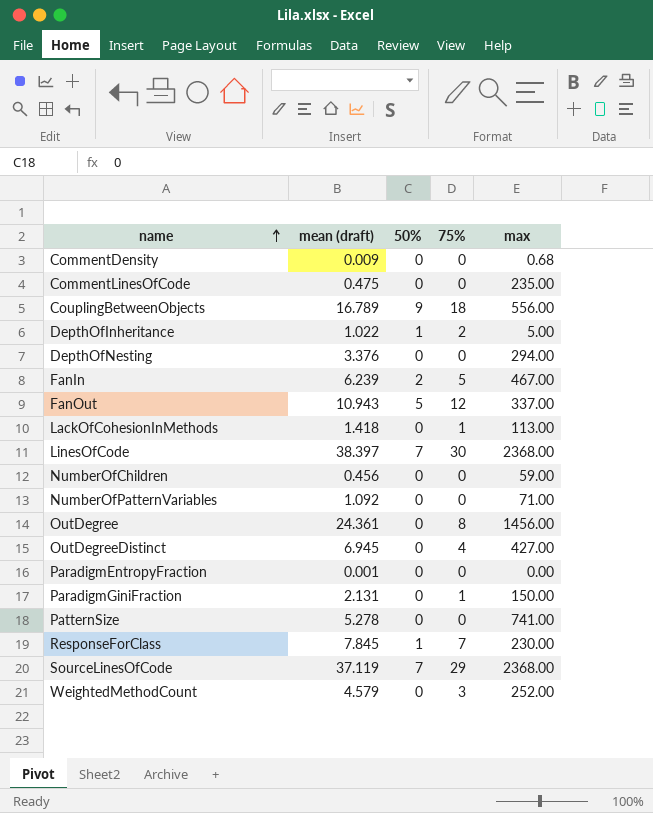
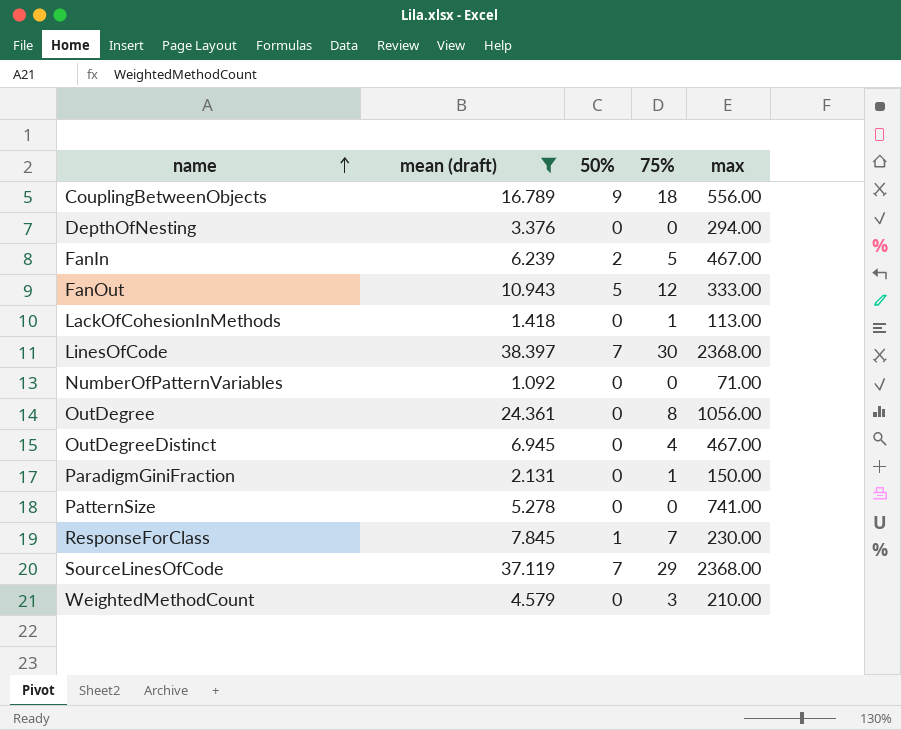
filter: none -> mean (draft) >= 1.092
FanOut | max: 337.00 -> 333.00
OutDegree | max: 1456.00 -> 1056.00
OutDegreeDistinct | max: 427.00 -> 467.00
WeightedMethodCount | max: 252.00 -> 210.00

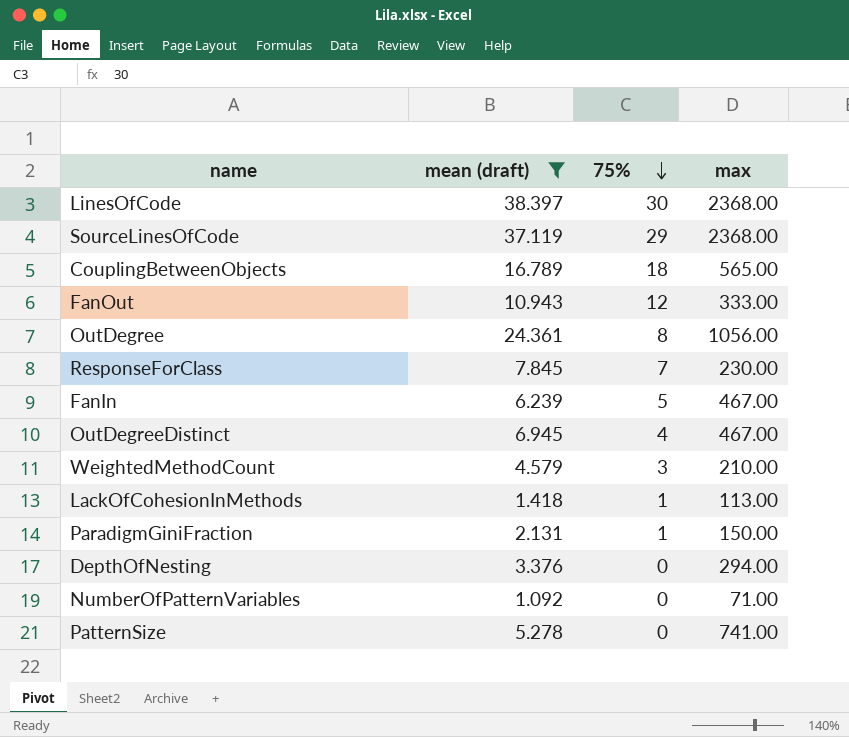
row order: name ascending -> 75% descending
column 50% | position: 3 -> none
CouplingBetweenObjects | max: 556.00 -> 565.00

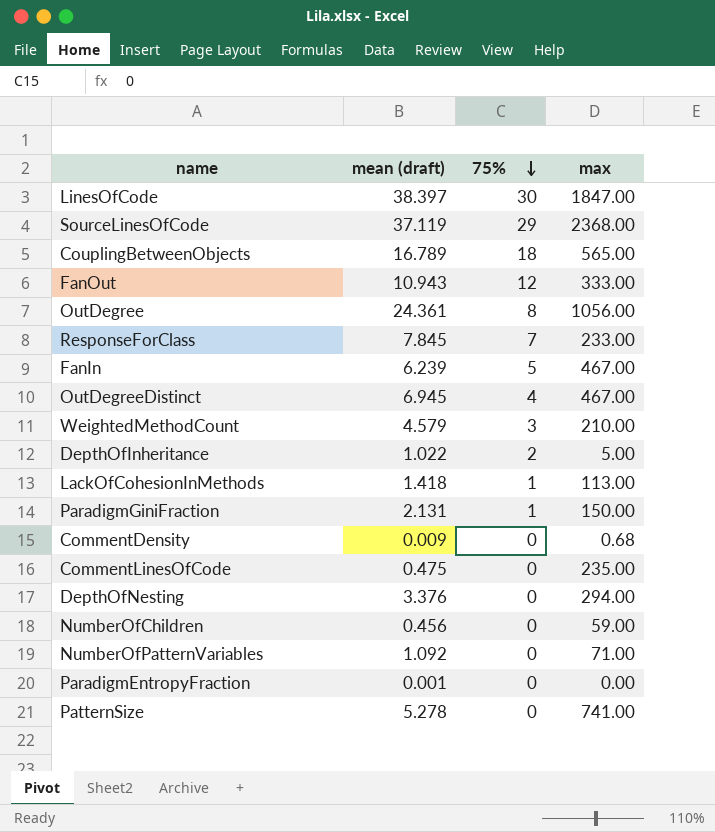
filter: mean (draft) >= 1.092 -> none
LinesOfCode | max: 2368.00 -> 1847.00
ResponseForClass | max: 230.00 -> 233.00

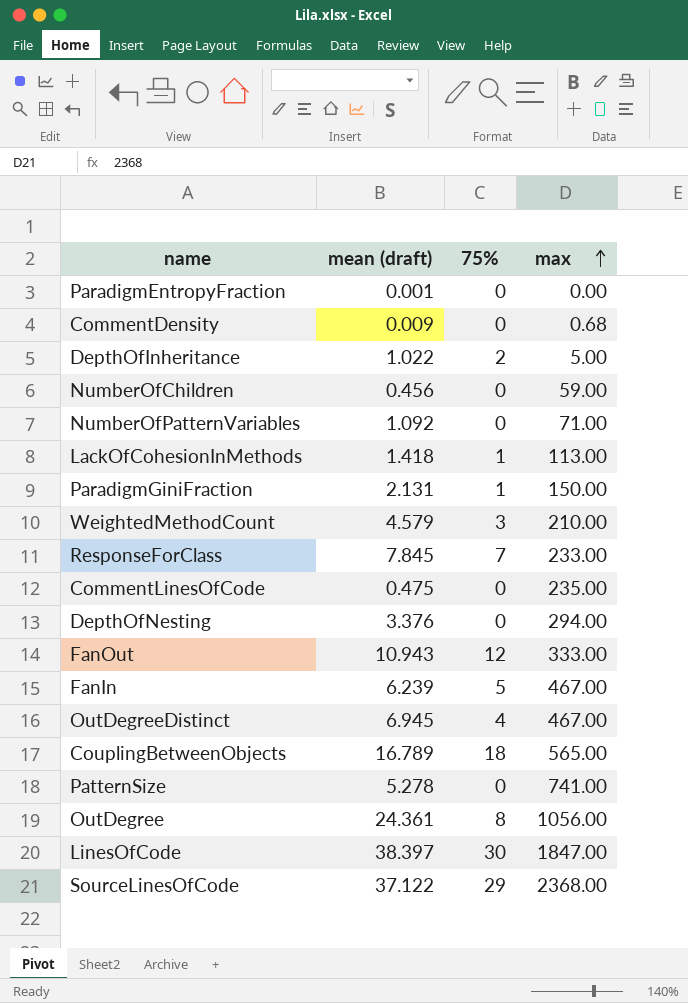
row order: 75% descending -> max ascending
SourceLinesOfCode | mean (draft): 37.119 -> 37.122

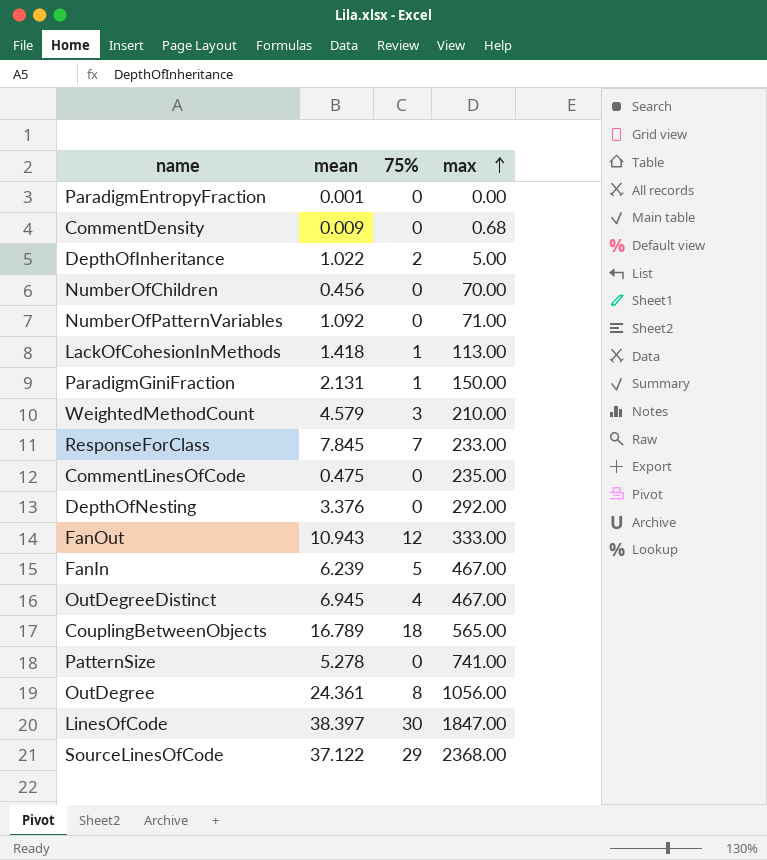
column name: mean (draft) -> mean
NumberOfChildren | max: 59.00 -> 70.00
DepthOfNesting | max: 294.00 -> 292.00

